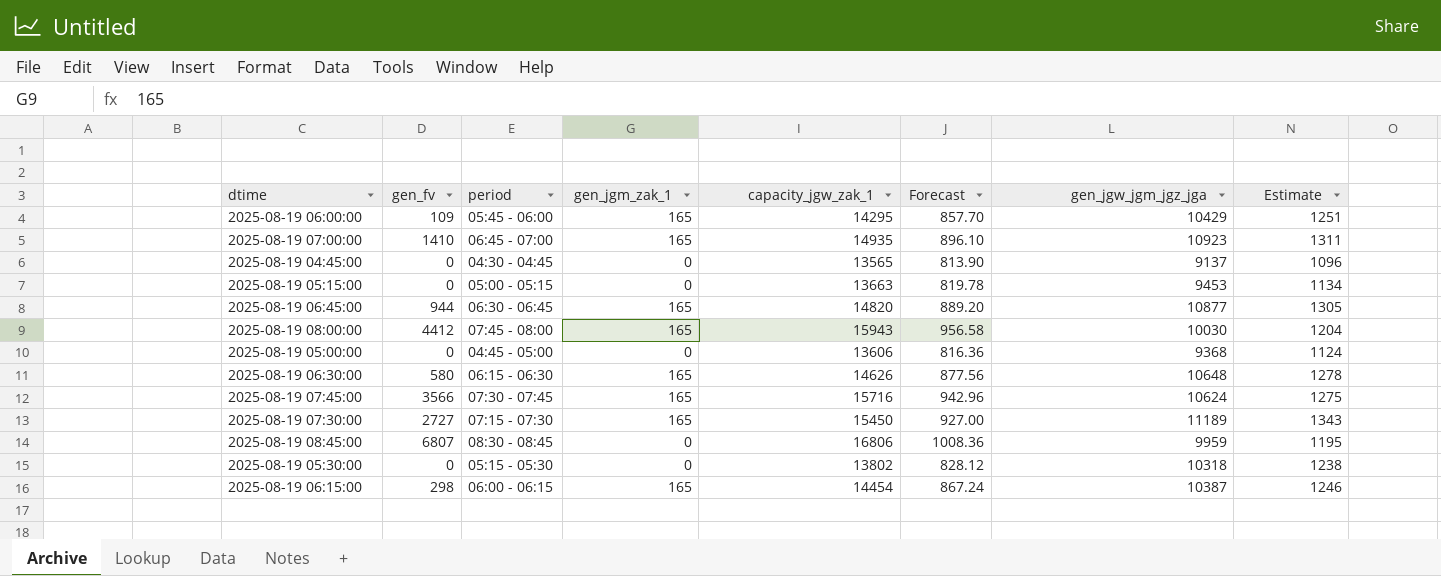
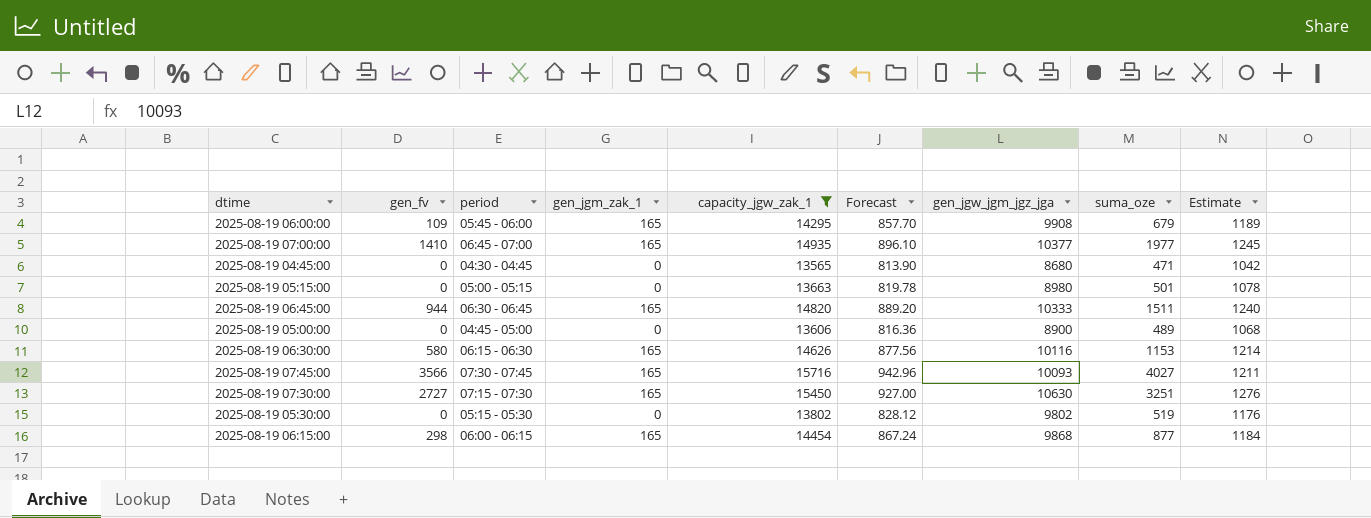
filter: none -> capacity_jgw_zak_1 <= 15716
column suma_oze | position: none -> 8
2025-08-19 06:00:00 | gen_jgw_jgm_jgz_jga: 10429 -> 9908
2025-08-19 06:00:00 | Estimate: 1251 -> 1189
2025-08-19 07:00:00 | gen_jgw_jgm_jgz_jga: 10923 -> 10377
2025-08-19 07:00:00 | Estimate: 1311 -> 1245
2025-08-19 04:45:00 | gen_jgw_jgm_jgz_jga: 9137 -> 8680
2025-08-19 04:45:00 | Estimate: 1096 -> 1042
2025-08-19 05:15:00 | gen_jgw_jgm_jgz_jga: 9453 -> 8980
2025-08-19 05:15:00 | Estimate: 1134 -> 1078
2025-08-19 06:45:00 | gen_jgw_jgm_jgz_jga: 10877 -> 10333
2025-08-19 06:45:00 | Estimate: 1305 -> 1240
2025-08-19 05:00:00 | gen_jgw_jgm_jgz_jga: 9368 -> 8900
2025-08-19 05:00:00 | Estimate: 1124 -> 1068
2025-08-19 06:30:00 | gen_jgw_jgm_jgz_jga: 10648 -> 10116
2025-08-19 06:30:00 | Estimate: 1278 -> 1214
2025-08-19 07:45:00 | gen_jgw_jgm_jgz_jga: 10624 -> 10093
2025-08-19 07:45:00 | Estimate: 1275 -> 1211
2025-08-19 07:30:00 | gen_jgw_jgm_jgz_jga: 11189 -> 10630
2025-08-19 07:30:00 | Estimate: 1343 -> 1276
2025-08-19 05:30:00 | gen_jgw_jgm_jgz_jga: 10318 -> 9802
2025-08-19 05:30:00 | Estimate: 1238 -> 1176
2025-08-19 06:15:00 | gen_jgw_jgm_jgz_jga: 10387 -> 9868
2025-08-19 06:15:00 | Estimate: 1246 -> 1184

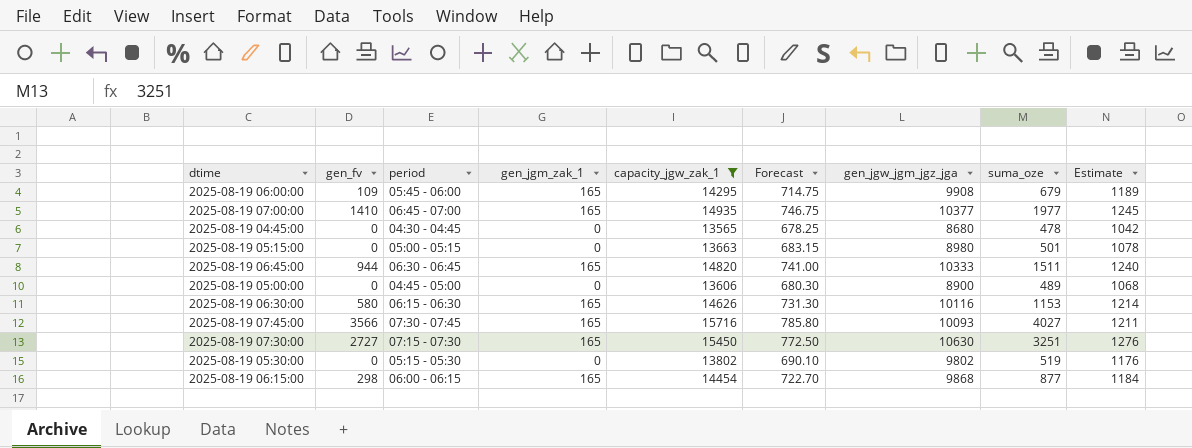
column Forecast | formula: [capacity_jgw_zak_1] * 0.06 -> [capacity_jgw_zak_1] * 0.05
2025-08-19 04:45:00 | suma_oze: 471 -> 478

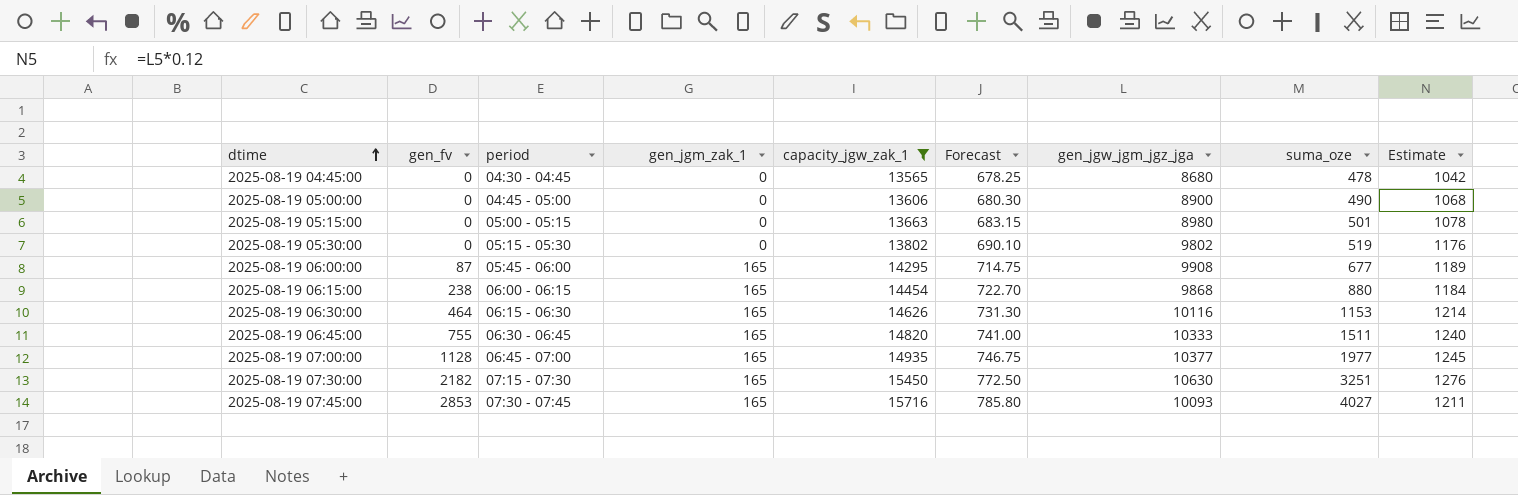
row order: none -> dtime ascending
2025-08-19 05:00:00 | suma_oze: 489 -> 490
2025-08-19 06:00:00 | gen_fv: 109 -> 87
2025-08-19 06:00:00 | suma_oze: 679 -> 677
2025-08-19 06:15:00 | gen_fv: 298 -> 238
2025-08-19 06:15:00 | suma_oze: 877 -> 880
2025-08-19 06:30:00 | gen_fv: 580 -> 464
2025-08-19 06:45:00 | gen_fv: 944 -> 755
2025-08-19 07:00:00 | gen_fv: 1410 -> 1128
2025-08-19 07:30:00 | gen_fv: 2727 -> 2182
2025-08-19 07:45:00 | gen_fv: 3566 -> 2853

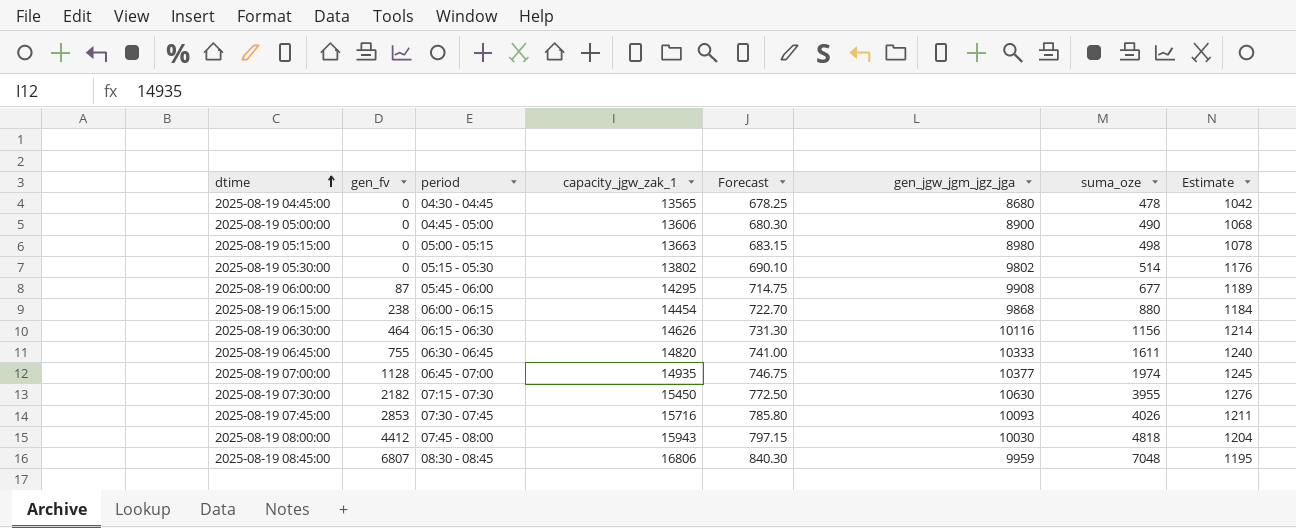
filter: capacity_jgw_zak_1 <= 15716 -> none
column gen_jgm_zak_1 | position: 4 -> none
2025-08-19 05:15:00 | suma_oze: 501 -> 498
2025-08-19 05:30:00 | suma_oze: 519 -> 514
2025-08-19 06:30:00 | suma_oze: 1153 -> 1156
2025-08-19 06:45:00 | suma_oze: 1511 -> 1611
2025-08-19 07:00:00 | suma_oze: 1977 -> 1974
2025-08-19 07:30:00 | suma_oze: 3251 -> 3955
2025-08-19 07:45:00 | suma_oze: 4027 -> 4026

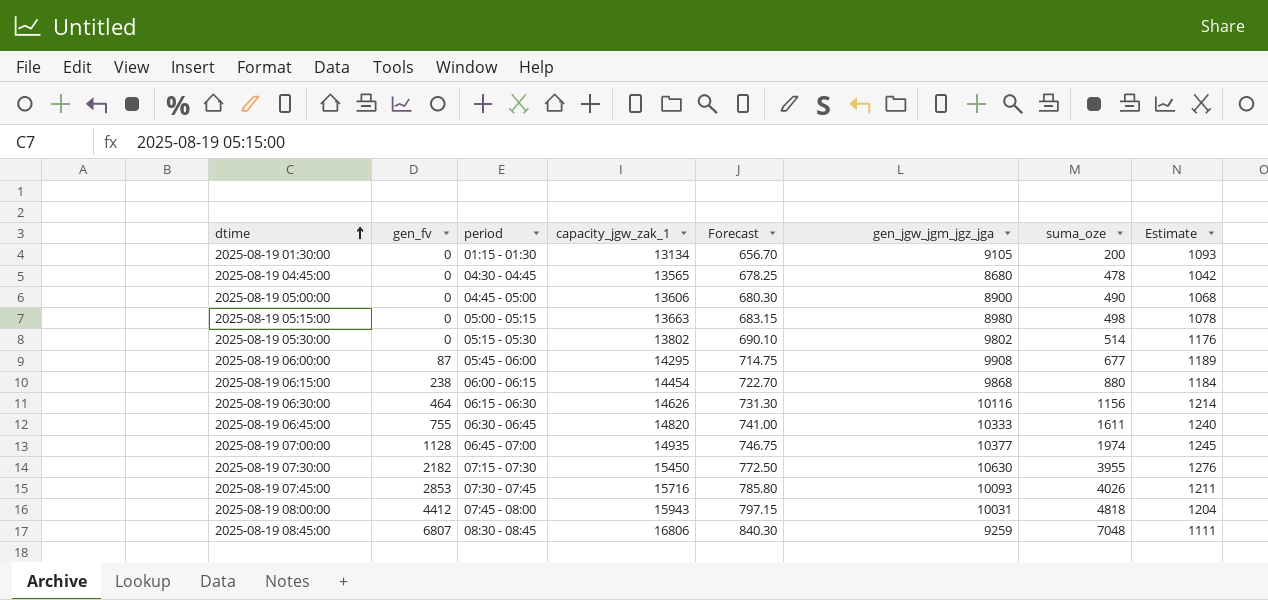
row 2025-08-19 01:30:00: none -> 0 | 01:15 - 01:30 | 13134 | 656.70 | 9105 | 200 | 1093
2025-08-19 08:00:00 | gen_jgw_jgm_jgz_jga: 10030 -> 10031
2025-08-19 08:45:00 | gen_jgw_jgm_jgz_jga: 9959 -> 9259
2025-08-19 08:45:00 | Estimate: 1195 -> 1111

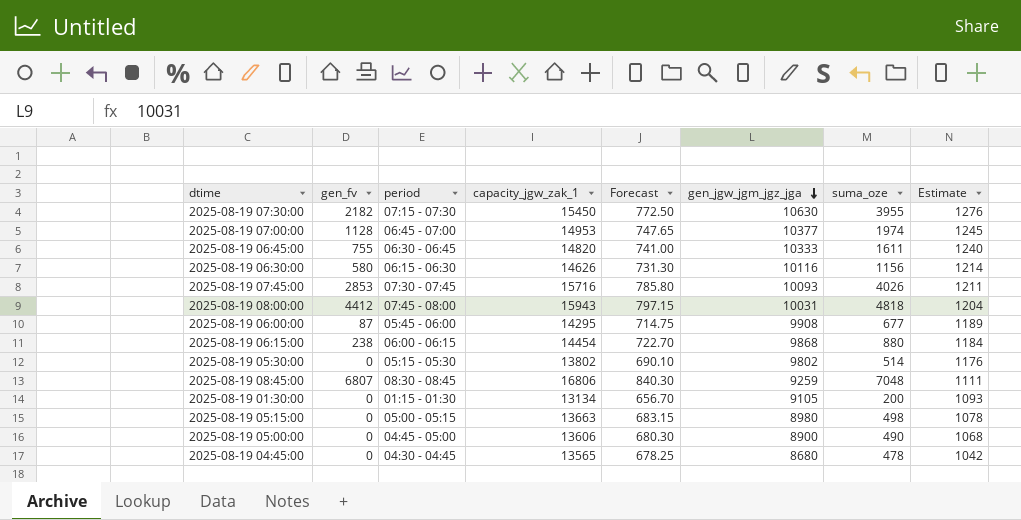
row order: dtime ascending -> gen_jgw_jgm_jgz_jga descending
2025-08-19 07:00:00 | capacity_jgw_zak_1: 14935 -> 14953
2025-08-19 07:00:00 | Forecast: 746.75 -> 747.65
2025-08-19 06:30:00 | gen_fv: 464 -> 580

